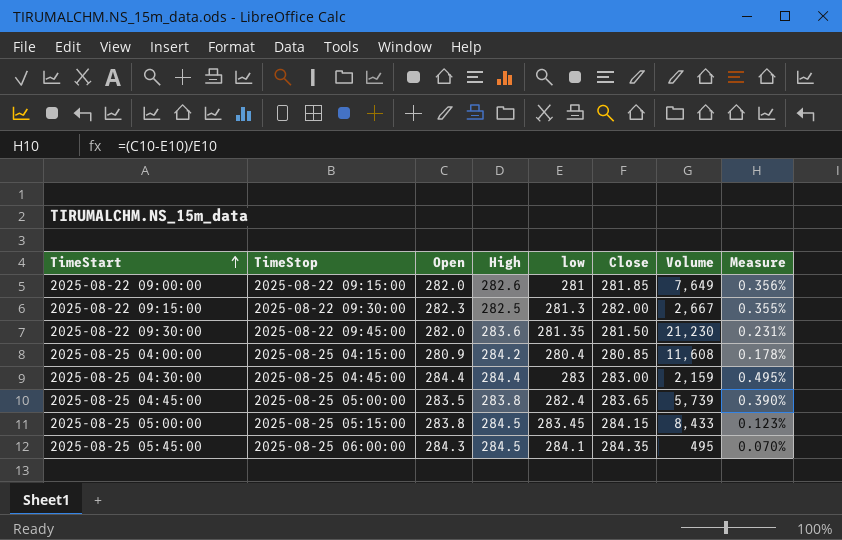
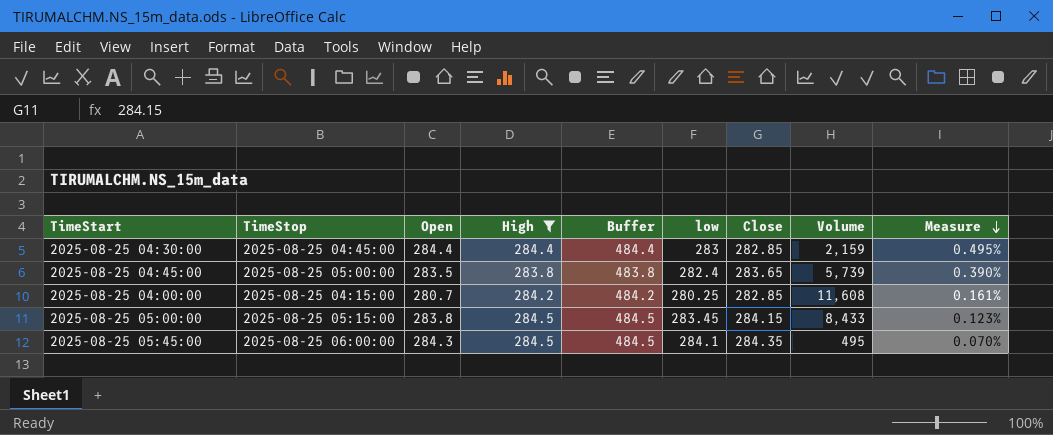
filter: none -> High >= 283.8
row order: TimeStart ascending -> Measure descending
column Buffer | formula: none -> [High] + 200
2025-08-25 04:30:00 | Close: 283.00 -> 282.85
2025-08-25 04:00:00 | Open: 280.9 -> 280.7
2025-08-25 04:00:00 | low: 280.4 -> 280.25
2025-08-25 04:00:00 | Close: 280.85 -> 282.85
2025-08-25 04:00:00 | Measure: 0.178% -> 0.161%

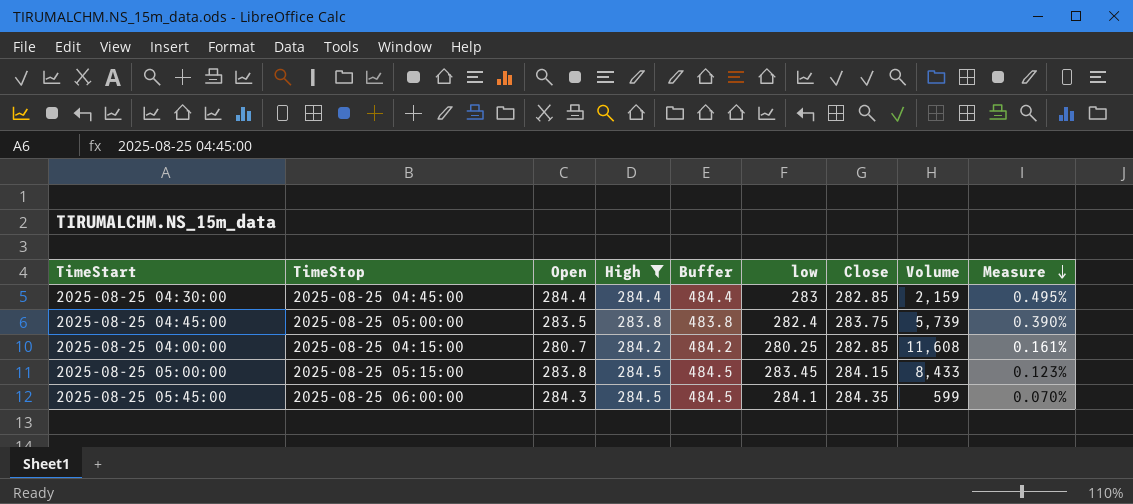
2025-08-25 04:45:00 | Close: 283.65 -> 283.75
2025-08-25 05:45:00 | Volume: 495 -> 599

